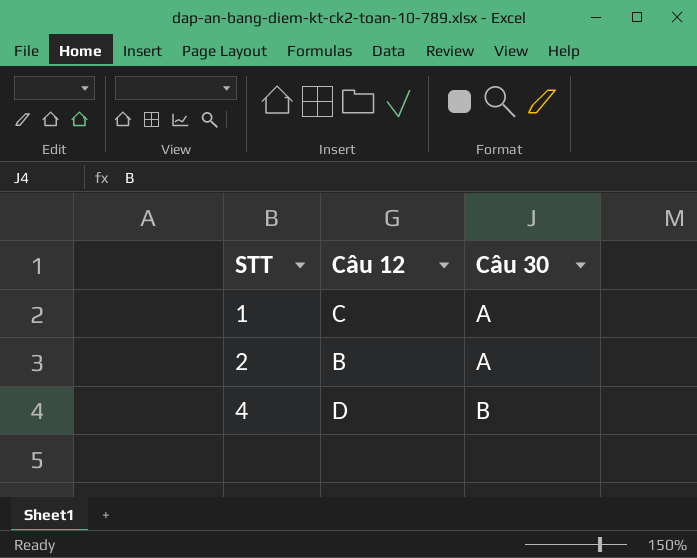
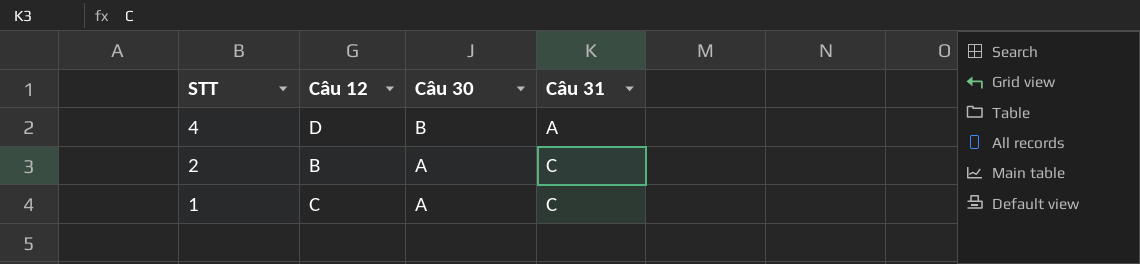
row order: STT ascending -> STT descending
column Câu 31 | position: none -> 4

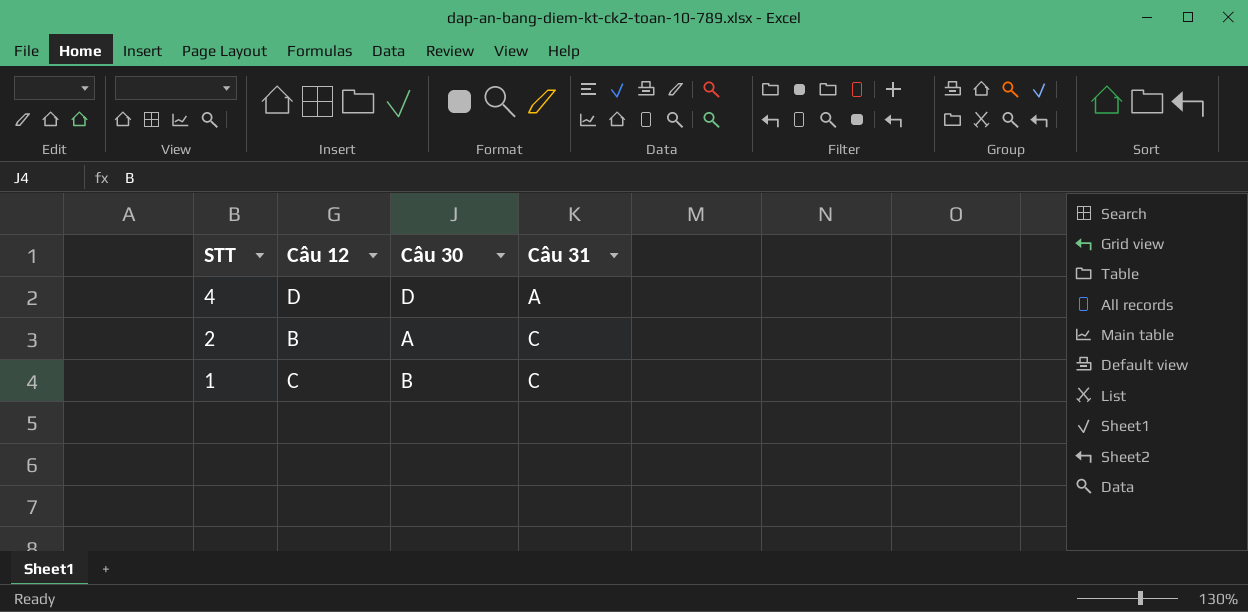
4 | Câu 30: B -> D
1 | Câu 30: A -> B

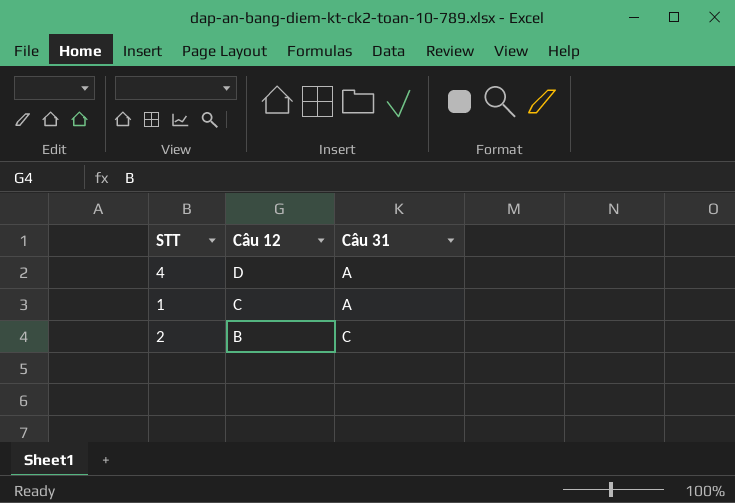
row order: STT descending -> Câu 12 descending
column Câu 30 | position: 3 -> none
1 | Câu 31: C -> A

